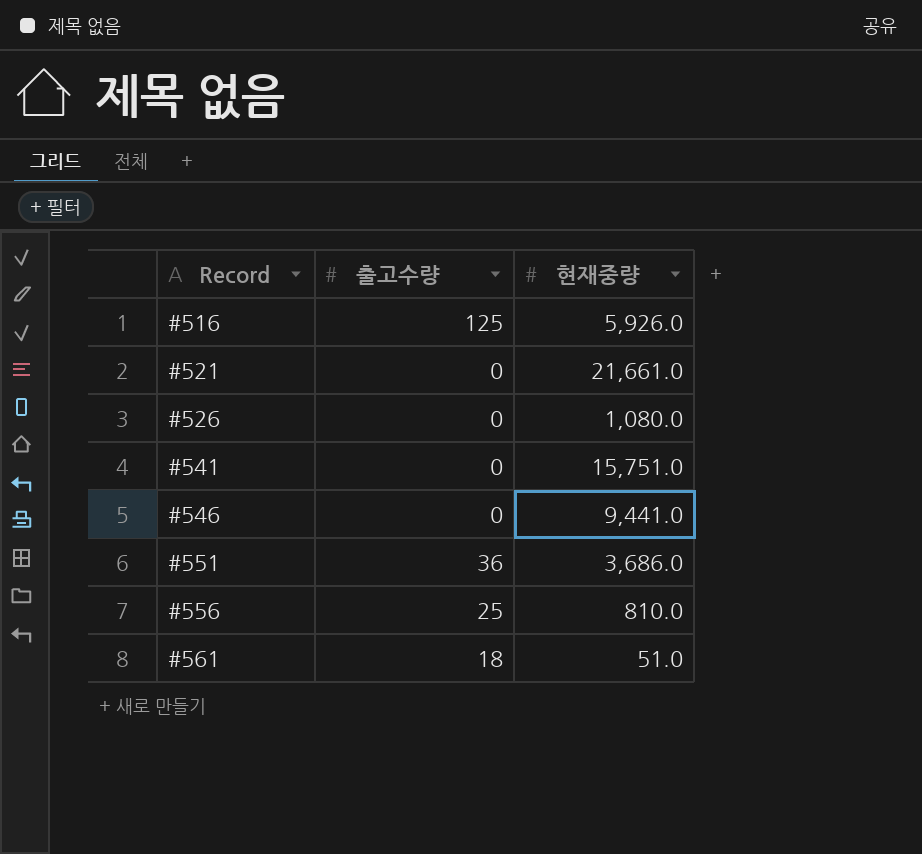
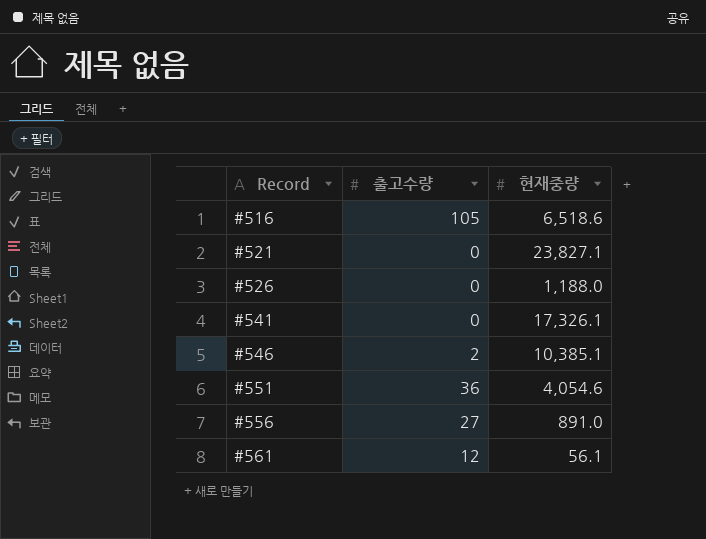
#516 | 출고수량: 125 -> 105
#516 | 현재중량: 5,926.0 -> 6,518.6
#521 | 현재중량: 21,661.0 -> 23,827.1
#526 | 현재중량: 1,080.0 -> 1,188.0
#541 | 현재중량: 15,751.0 -> 17,326.1
#546 | 출고수량: 0 -> 2
#546 | 현재중량: 9,441.0 -> 10,385.1
#551 | 현재중량: 3,686.0 -> 4,054.6
#556 | 출고수량: 25 -> 27
#556 | 현재중량: 810.0 -> 891.0
#561 | 출고수량: 18 -> 12
#561 | 현재중량: 51.0 -> 56.1

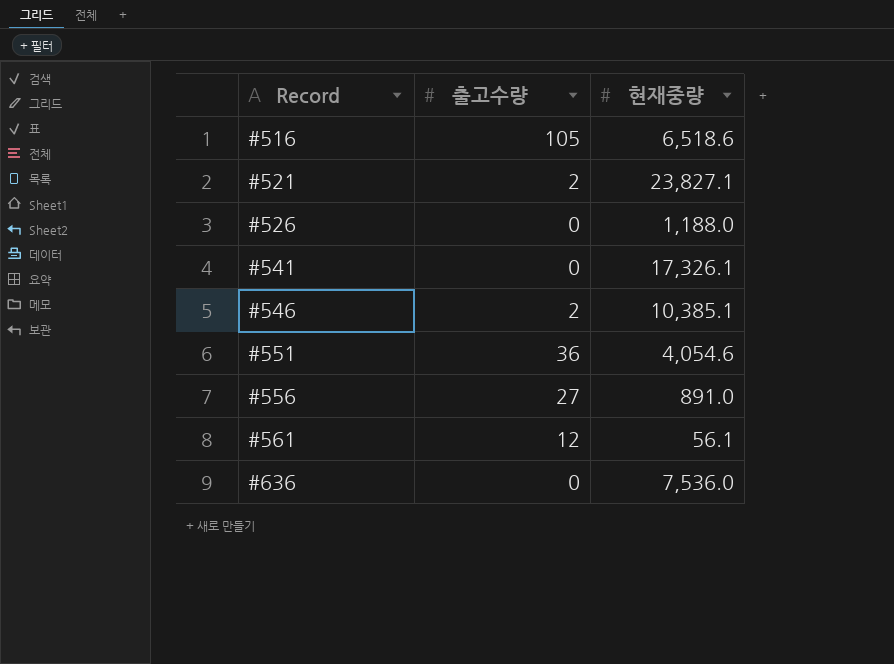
#521 | 출고수량: 0 -> 2
row #636: none -> 0 | 7,536.0

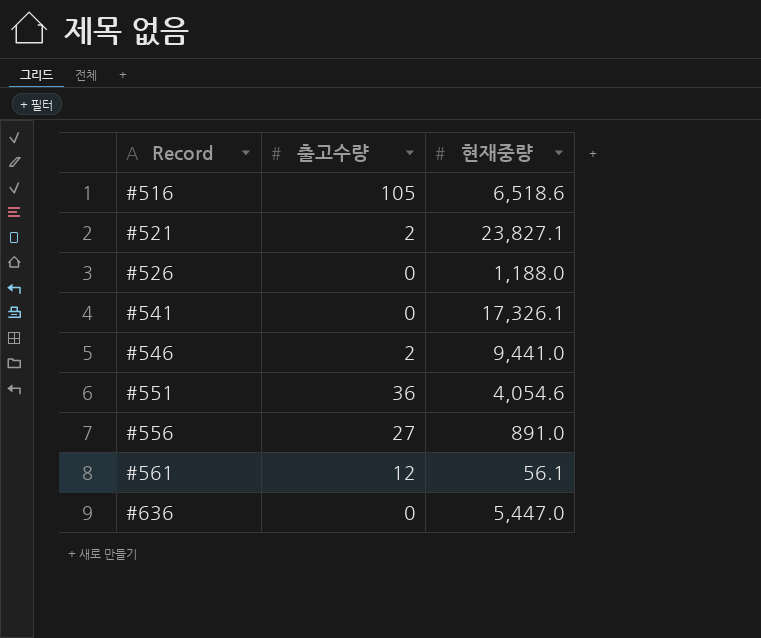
#546 | 현재중량: 10,385.1 -> 9,441.0
#636 | 현재중량: 7,536.0 -> 5,447.0

